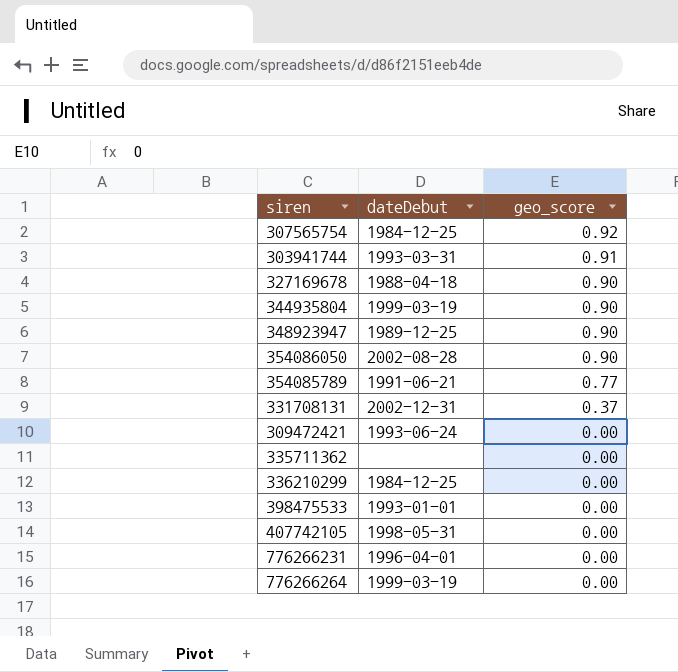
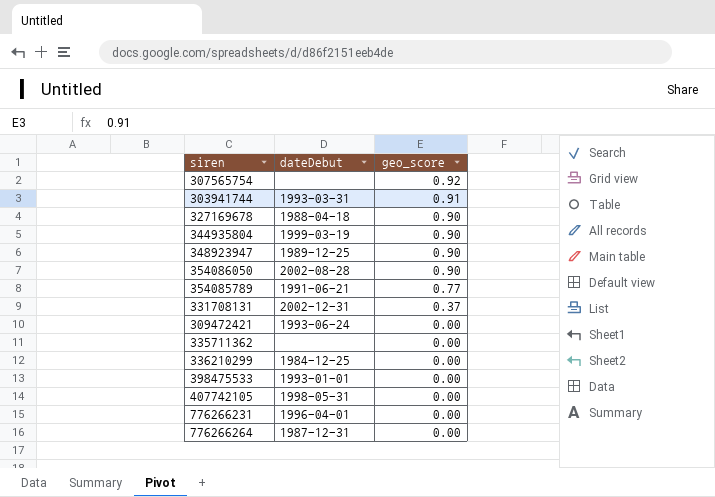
307565754 | dateDebut: 1984-12-25 -> none
776266264 | dateDebut: 1999-03-19 -> 1987-12-31

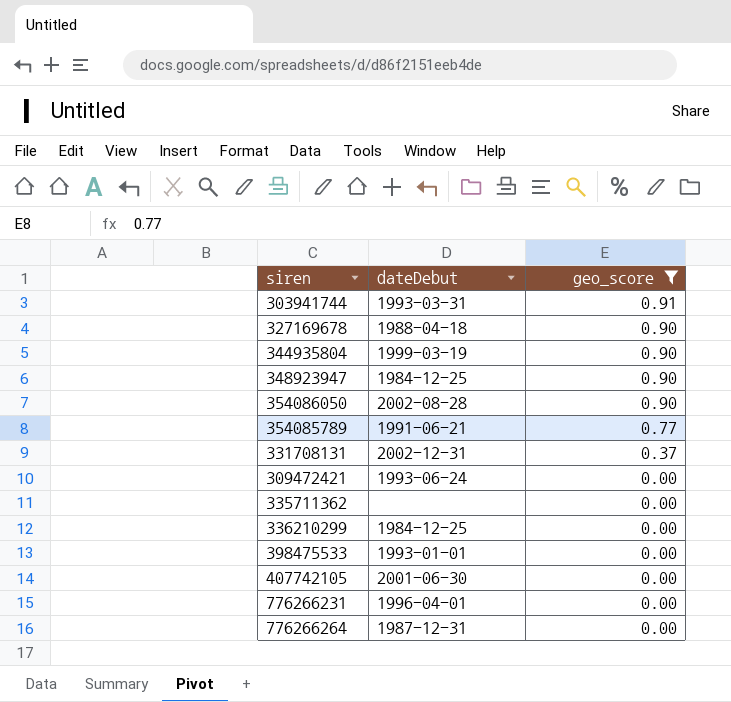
filter: none -> geo_score != 0.92
348923947 | dateDebut: 1989-12-25 -> 1984-12-25
407742105 | dateDebut: 1998-05-31 -> 2001-06-30

